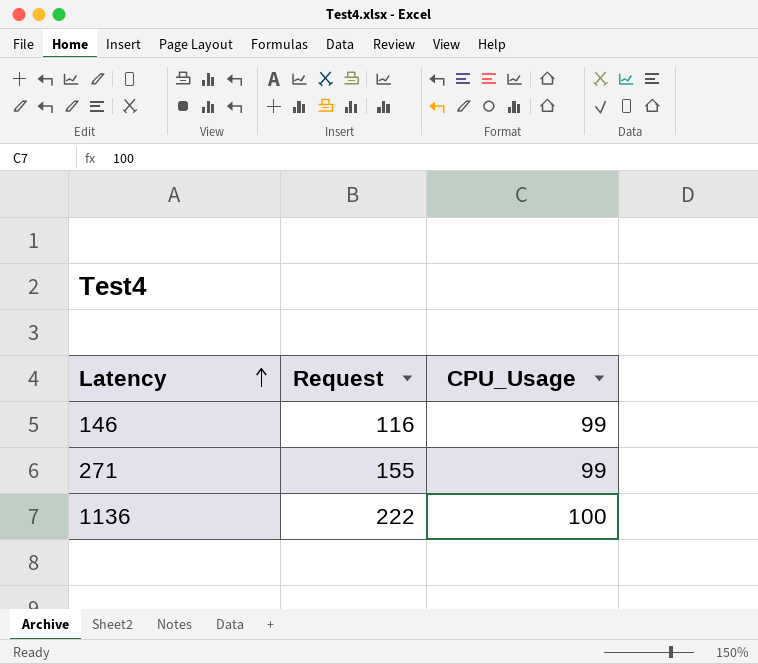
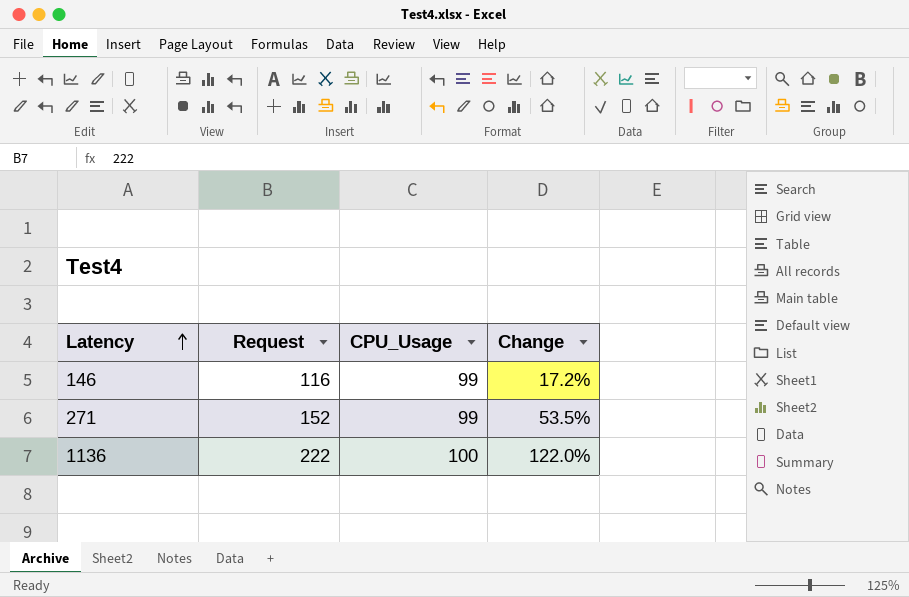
column Change | formula: none -> ([Request] - [CPU_Usage]) / [CPU_Usage]
271 | Request: 155 -> 152

